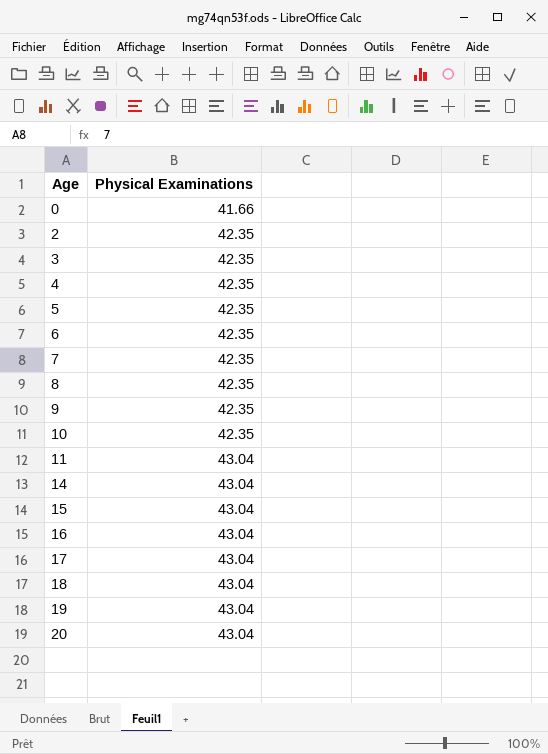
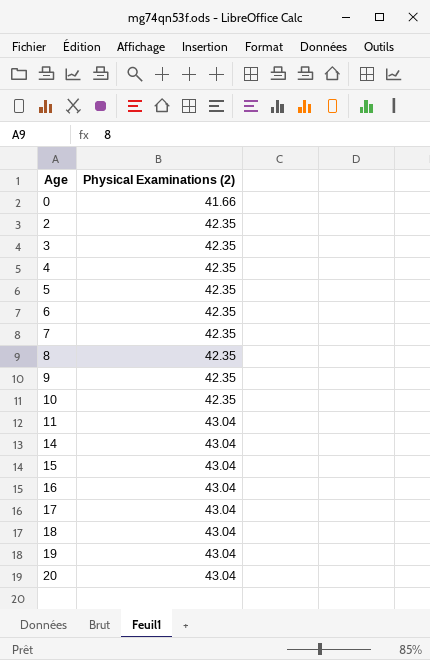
column name: Physical Examinations -> Physical Examinations (2)

